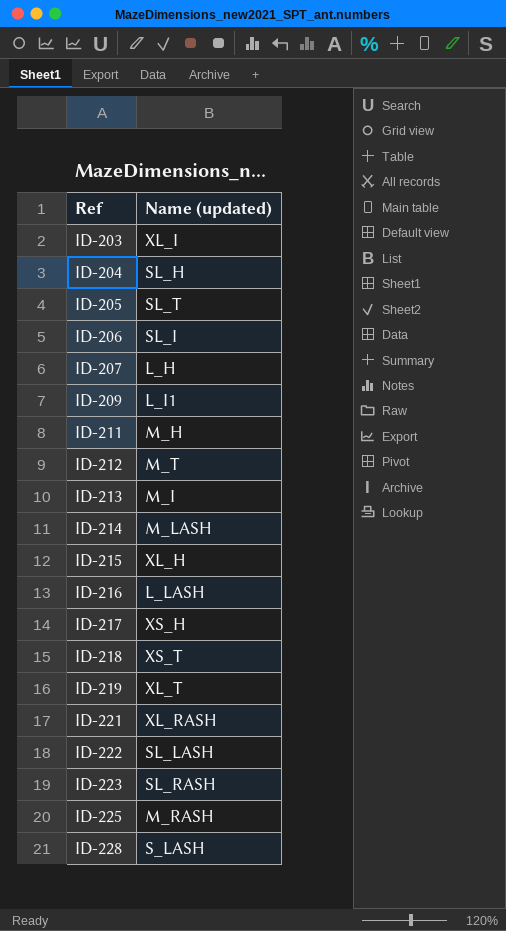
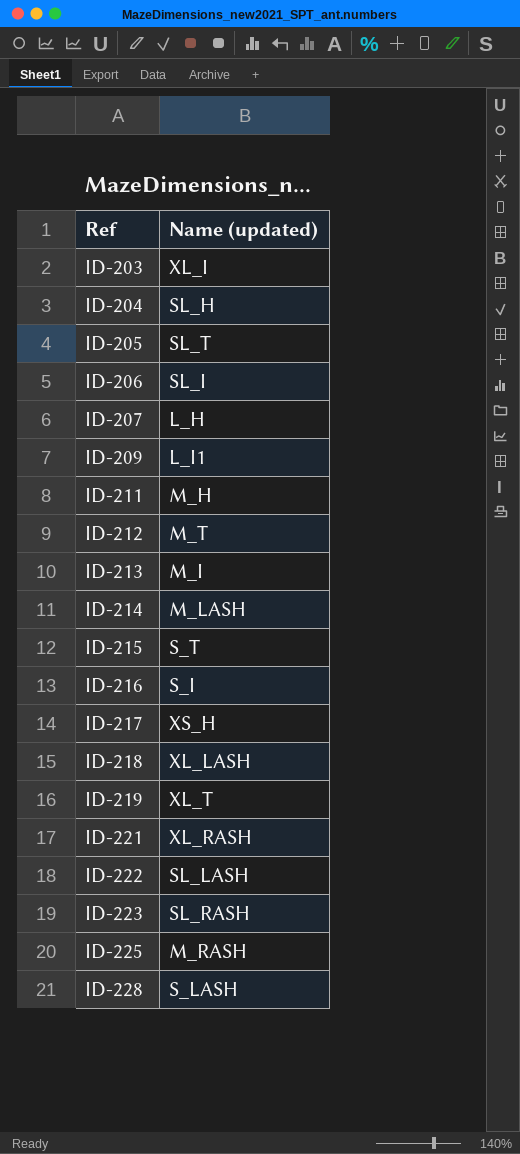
ID-215 | Name (updated): XL_H -> S_T
ID-216 | Name (updated): L_LASH -> S_I
ID-218 | Name (updated): XS_T -> XL_LASH

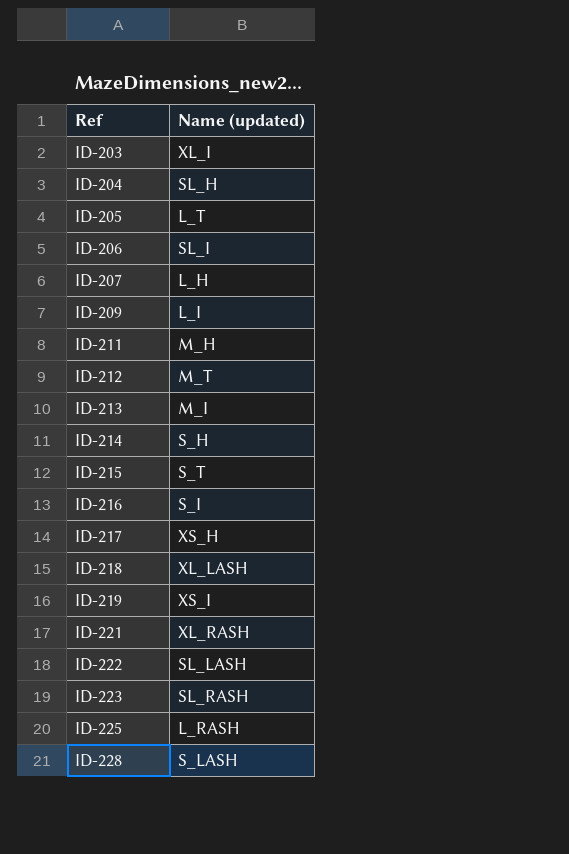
ID-205 | Name (updated): SL_T -> L_T
ID-209 | Name (updated): L_I1 -> L_I
ID-214 | Name (updated): M_LASH -> S_H
ID-219 | Name (updated): XL_T -> XS_I
ID-225 | Name (updated): M_RASH -> L_RASH

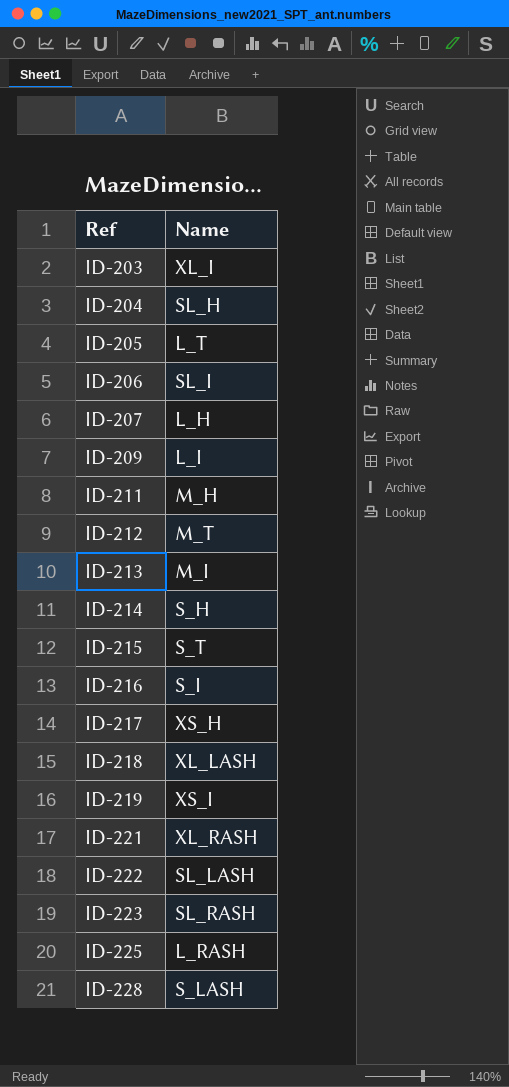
column name: Name (updated) -> Name

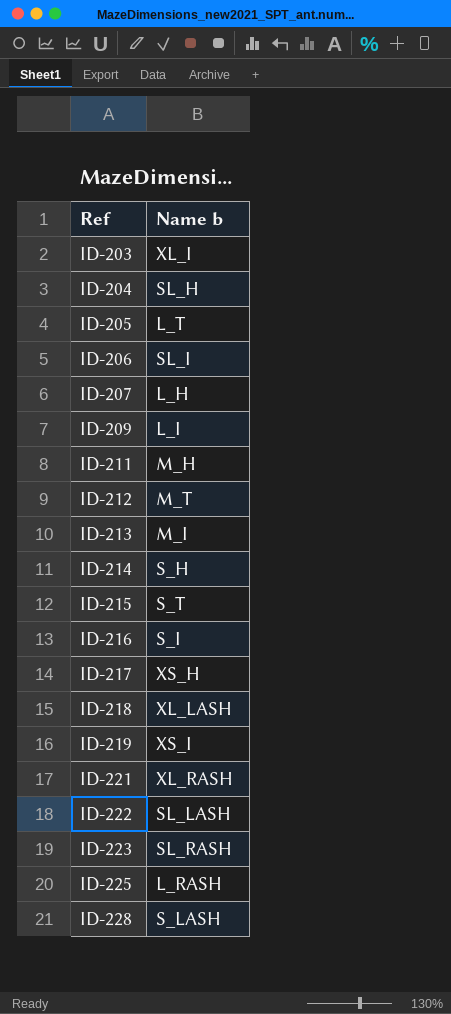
column name: Name -> Name b

